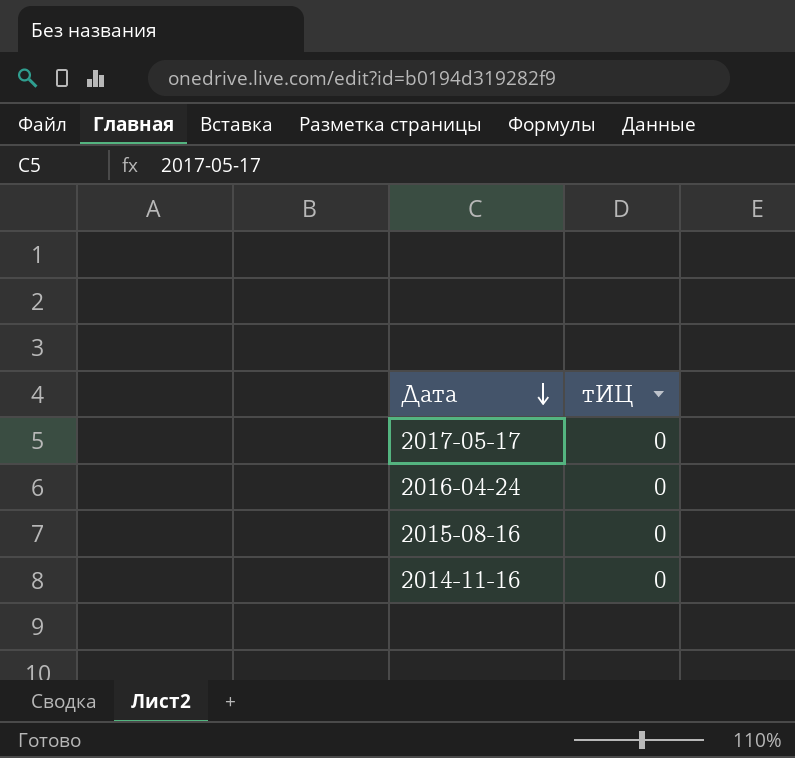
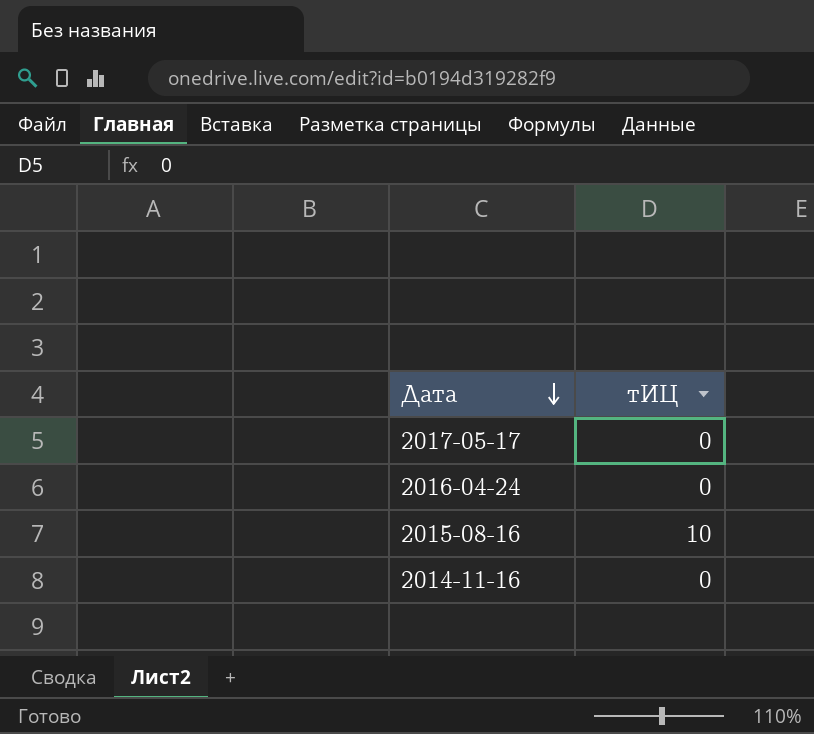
2015-08-16 | тИЦ: 0 -> 10

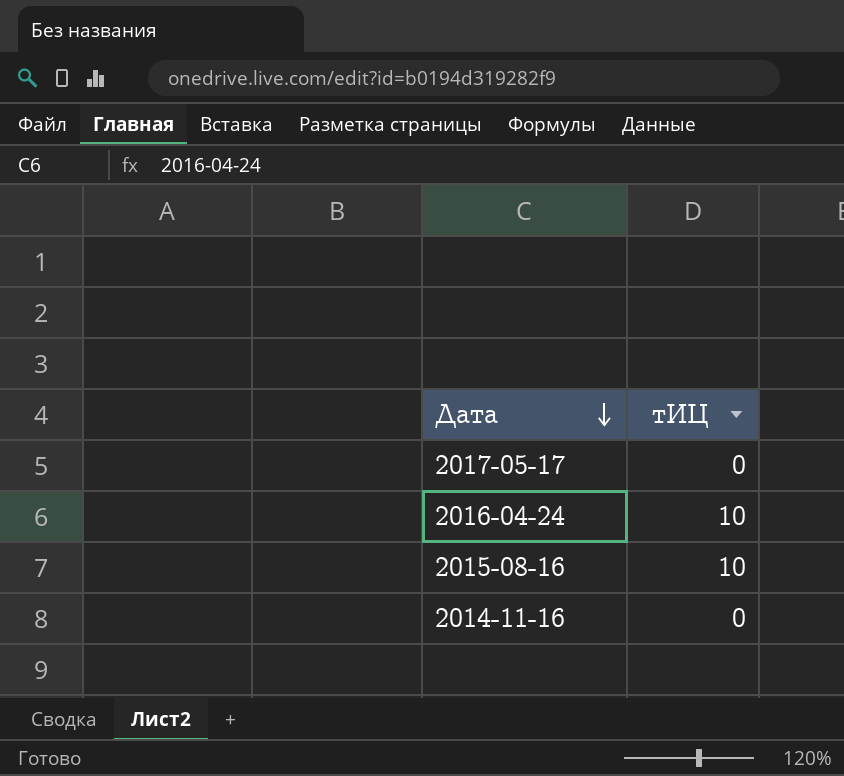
2016-04-24 | тИЦ: 0 -> 10

